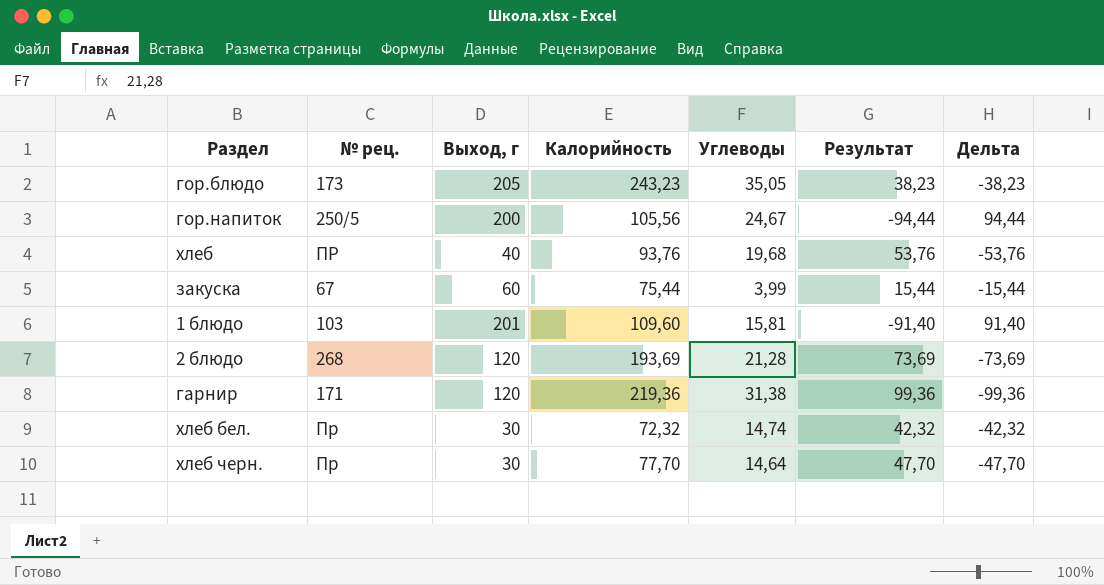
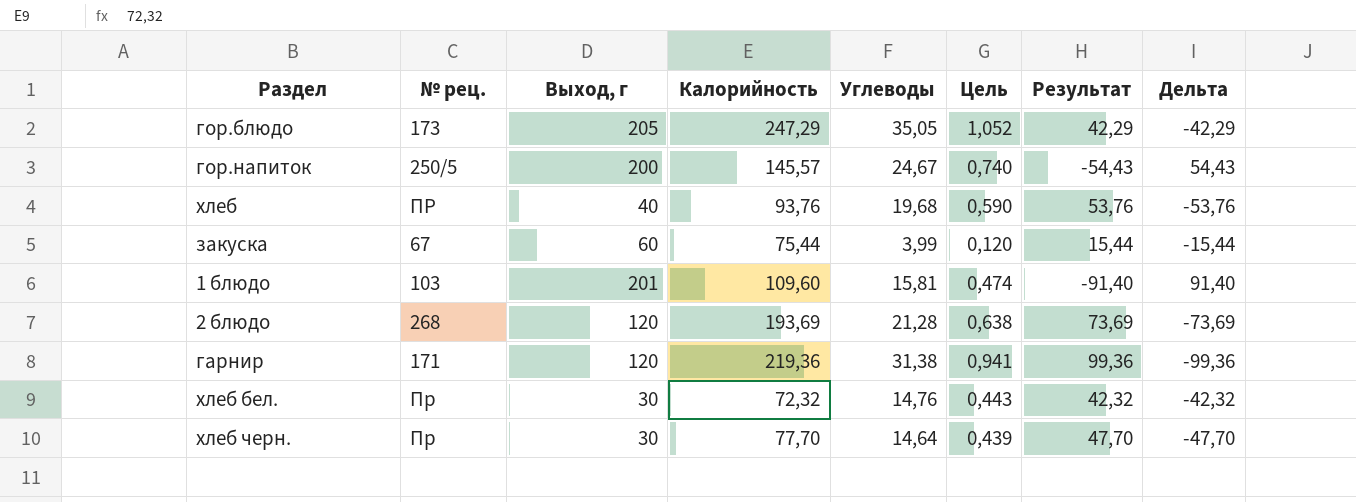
column Цель | formula: none -> [Углеводы] * 0,03
гор.блюдо | Калорийность: 243,23 -> 247,29
гор.блюдо | Результат: 38,23 -> 42,29
гор.блюдо | Дельта: -38,23 -> -42,29
гор.напиток | Калорийность: 105,56 -> 145,57
гор.напиток | Результат: -94,44 -> -54,43
гор.напиток | Дельта: 94,44 -> 54,43
хлеб бел. | Углеводы: 14,74 -> 14,76

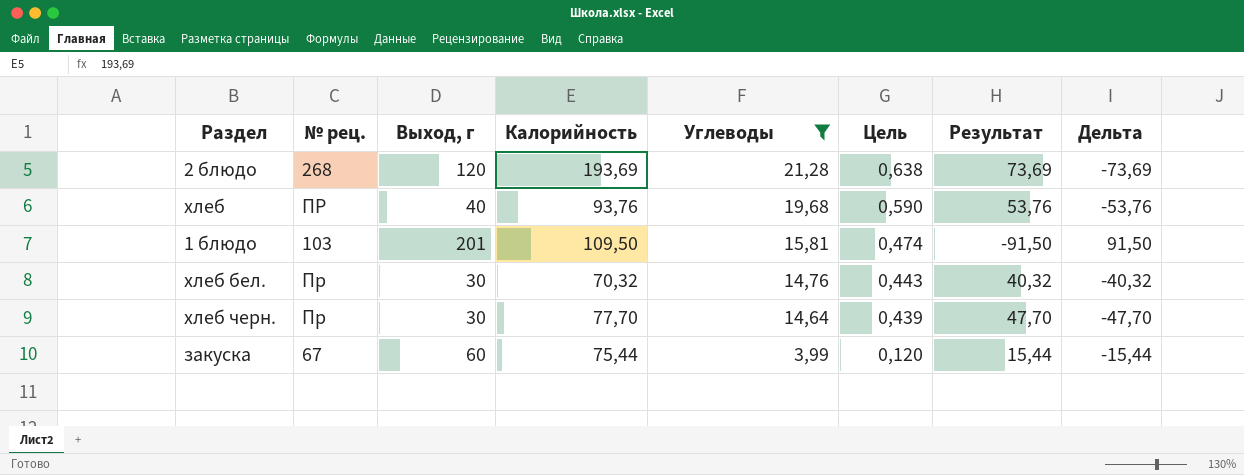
filter: none -> Углеводы <= 21,28
row order: none -> Углеводы descending
1 блюдо | Калорийность: 109,60 -> 109,50
1 блюдо | Результат: -91,40 -> -91,50
1 блюдо | Дельта: 91,40 -> 91,50
хлеб бел. | Калорийность: 72,32 -> 70,32
хлеб бел. | Результат: 42,32 -> 40,32
хлеб бел. | Дельта: -42,32 -> -40,32

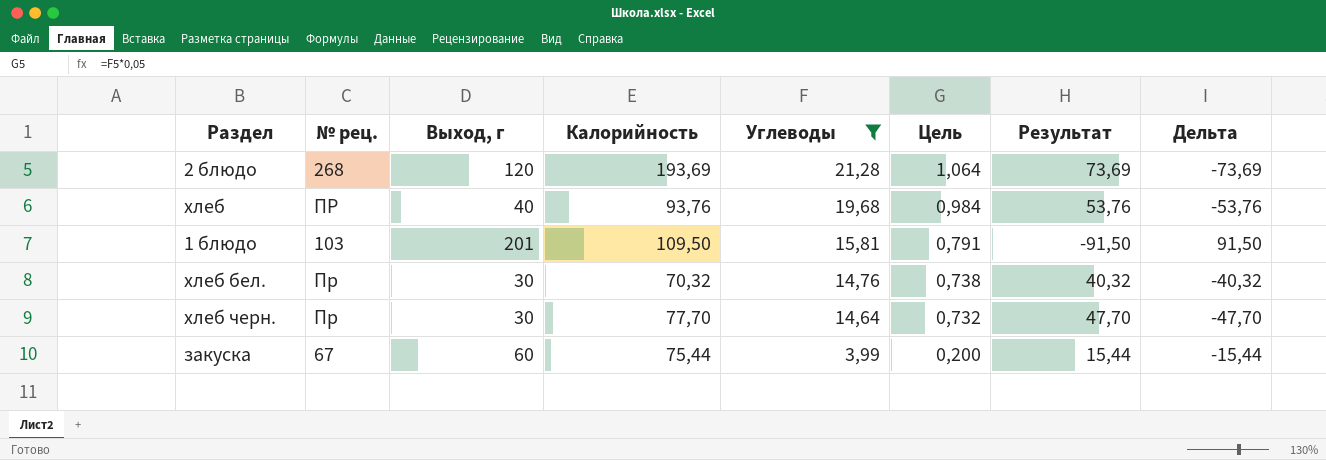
column Цель | formula: [Углеводы] * 0,03 -> [Углеводы] * 0,05

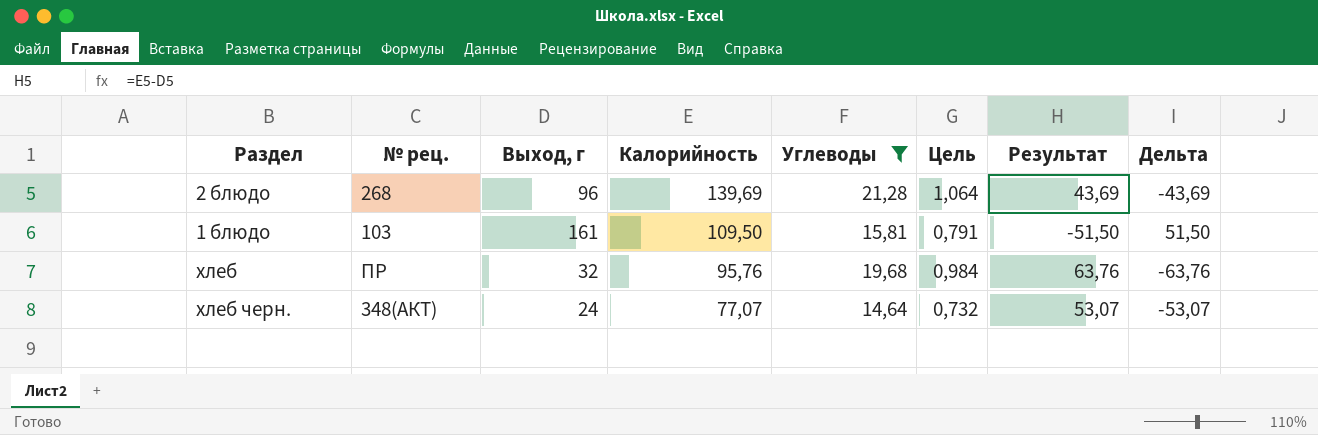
row order: Углеводы descending -> Калорийность descending
row хлеб бел.: Пр | 30 | 70,32 | 14,76 | 0,738 | 40,32 | -40,32 -> none
row закуска: 67 | 60 | 75,44 | 3,99 | 0,200 | 15,44 | -15,44 -> none
2 блюдо | Выход, г: 120 -> 96
2 блюдо | Калорийность: 193,69 -> 139,69
2 блюдо | Результат: 73,69 -> 43,69
2 блюдо | Дельта: -73,69 -> -43,69
1 блюдо | Выход, г: 201 -> 161
1 блюдо | Результат: -91,50 -> -51,50
1 блюдо | Дельта: 91,50 -> 51,50
хлеб | Выход, г: 40 -> 32
хлеб | Калорийность: 93,76 -> 95,76
хлеб | Результат: 53,76 -> 63,76
хлеб | Дельта: -53,76 -> -63,76
хлеб черн. | № рец.: Пр -> 348(АКТ)
хлеб черн. | Выход, г: 30 -> 24
хлеб черн. | Калорийность: 77,70 -> 77,07
хлеб черн. | Результат: 47,70 -> 53,07
хлеб черн. | Дельта: -47,70 -> -53,07

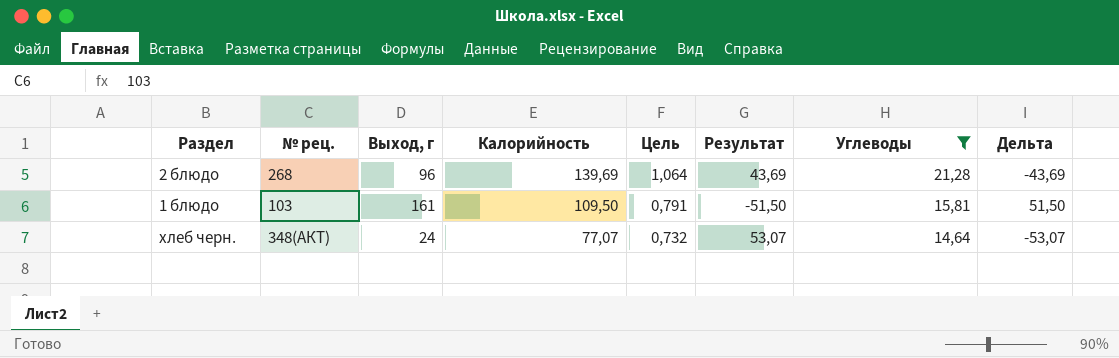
column Углеводы | position: 5 -> 7
row хлеб: ПР | 32 | 95,76 | 19,68 | 0,984 | 63,76 | -63,76 -> none

